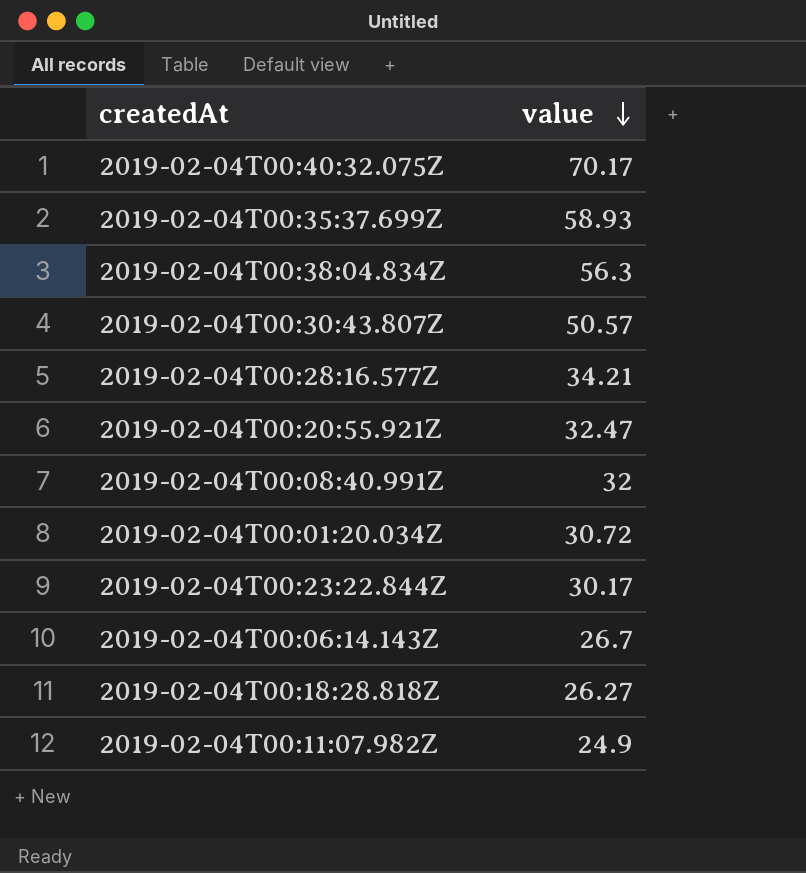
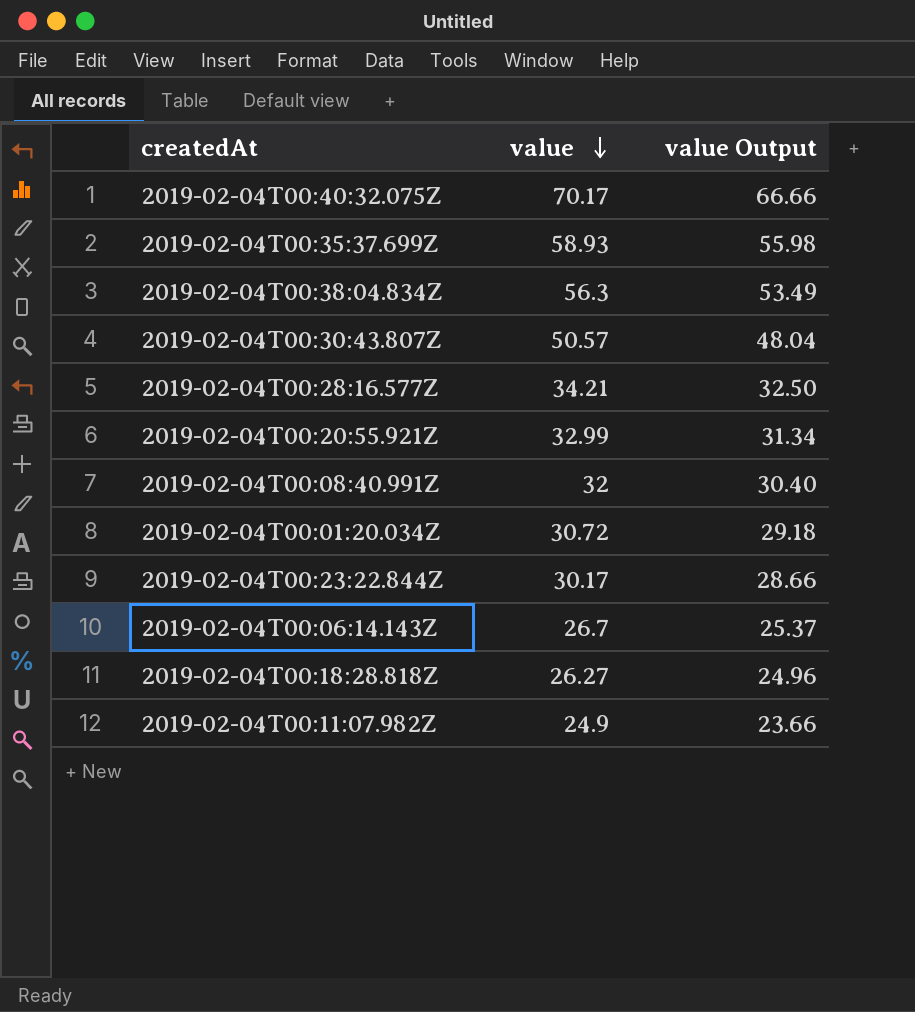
column value Output | formula: none -> [value] * 0.95
2019-02-04T00:20:55.921Z | value: 32.47 -> 32.99

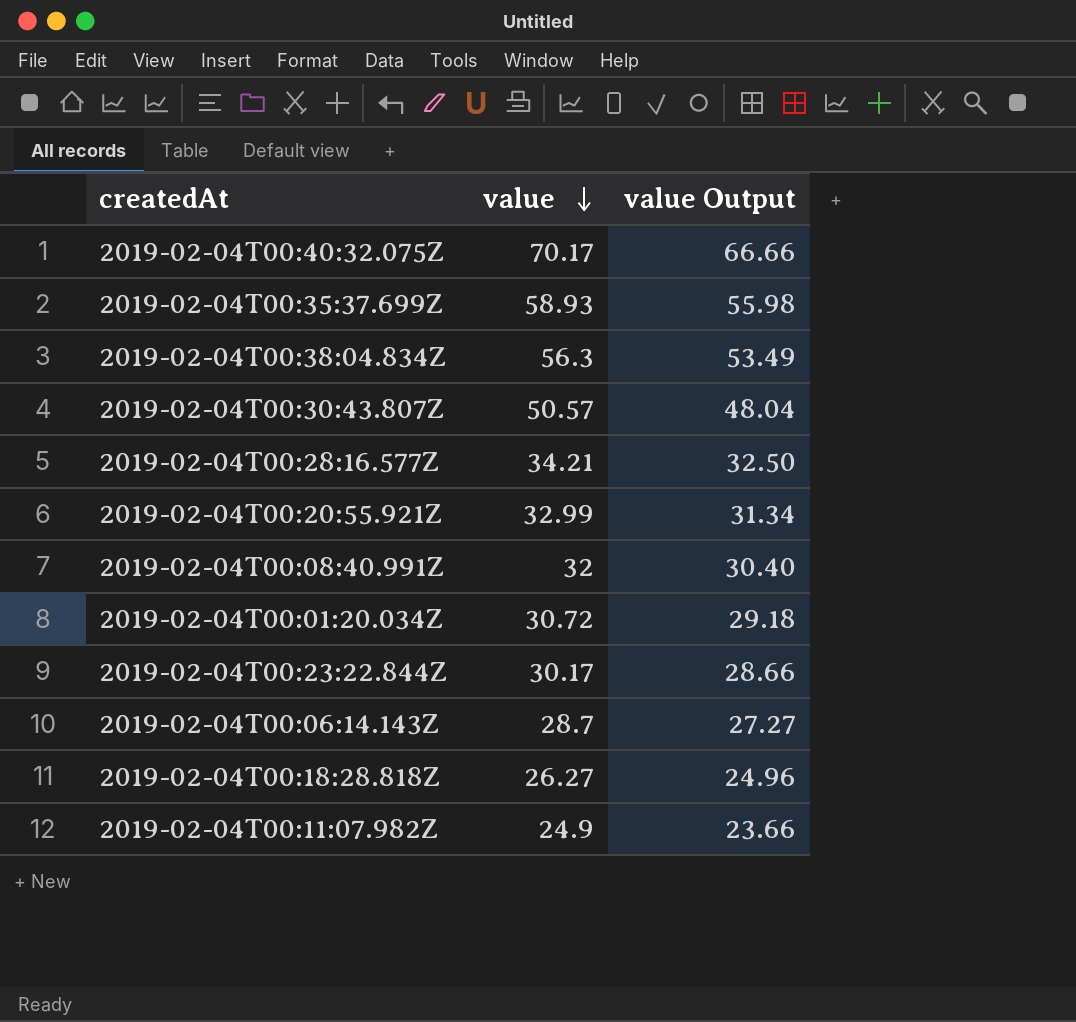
2019-02-04T00:06:14.143Z | value: 26.7 -> 28.7
2019-02-04T00:06:14.143Z | value Output: 25.37 -> 27.27

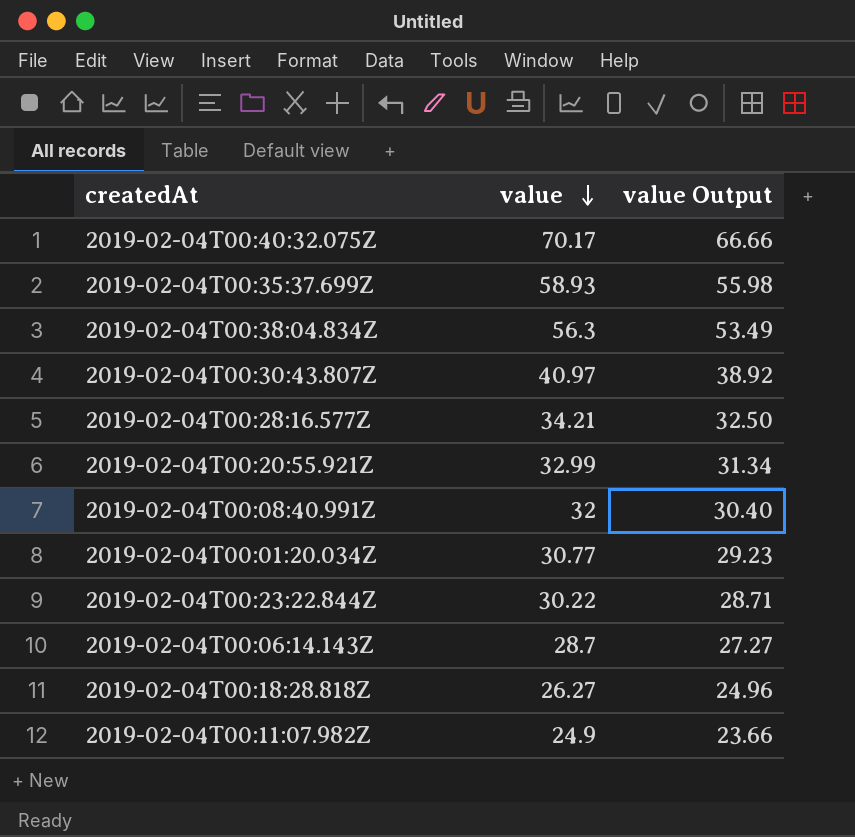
2019-02-04T00:30:43.807Z | value: 50.57 -> 40.97
2019-02-04T00:30:43.807Z | value Output: 48.04 -> 38.92
2019-02-04T00:01:20.034Z | value: 30.72 -> 30.77
2019-02-04T00:01:20.034Z | value Output: 29.18 -> 29.23
2019-02-04T00:23:22.844Z | value: 30.17 -> 30.22
2019-02-04T00:23:22.844Z | value Output: 28.66 -> 28.71

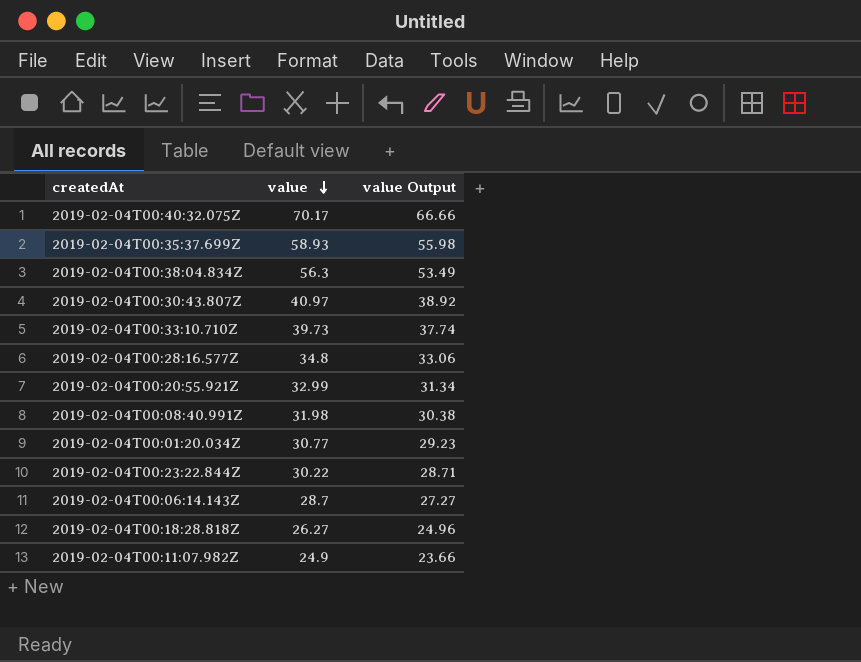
row 2019-02-04T00:33:10.710Z: none -> 39.73 | 37.74
2019-02-04T00:28:16.577Z | value: 34.21 -> 34.8
2019-02-04T00:28:16.577Z | value Output: 32.50 -> 33.06
2019-02-04T00:08:40.991Z | value: 32 -> 31.98
2019-02-04T00:08:40.991Z | value Output: 30.40 -> 30.38

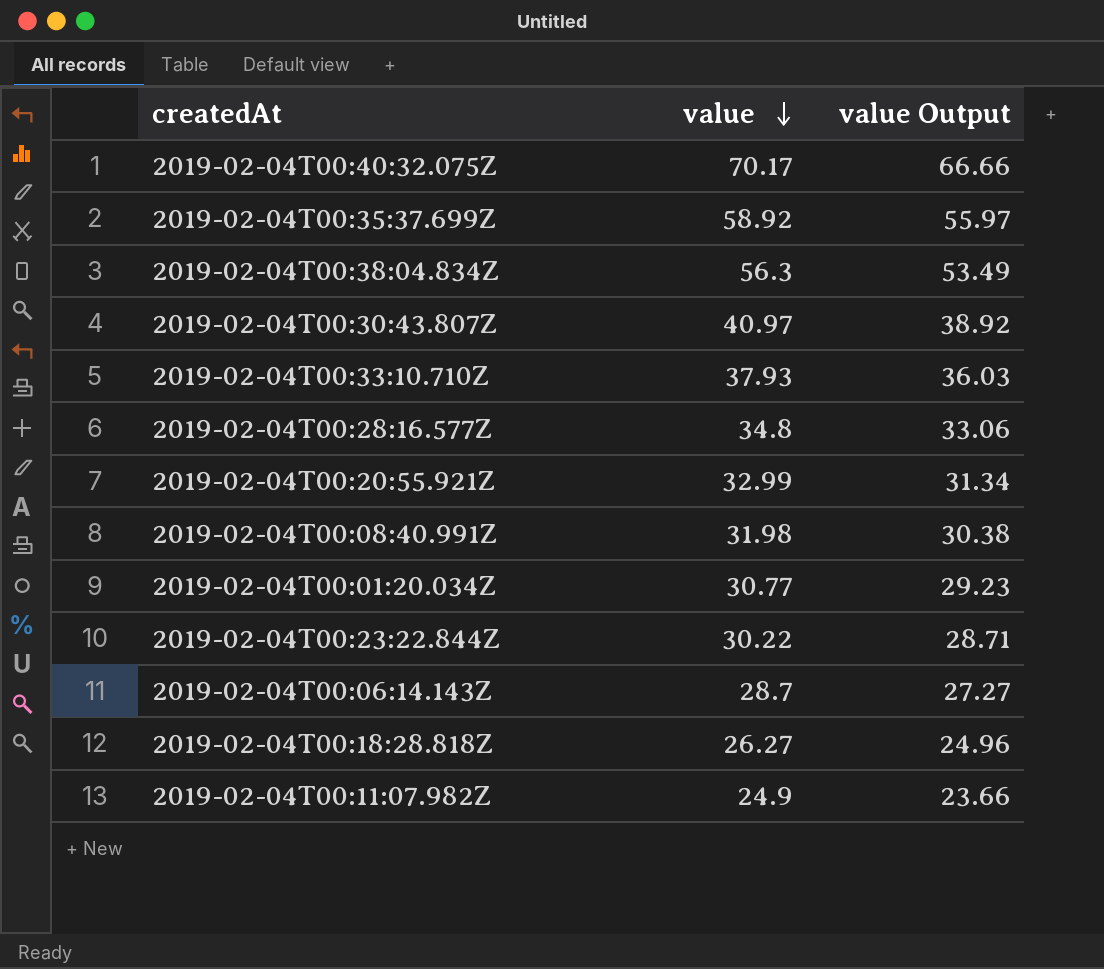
2019-02-04T00:35:37.699Z | value: 58.93 -> 58.92
2019-02-04T00:35:37.699Z | value Output: 55.98 -> 55.97
2019-02-04T00:33:10.710Z | value: 39.73 -> 37.93
2019-02-04T00:33:10.710Z | value Output: 37.74 -> 36.03

